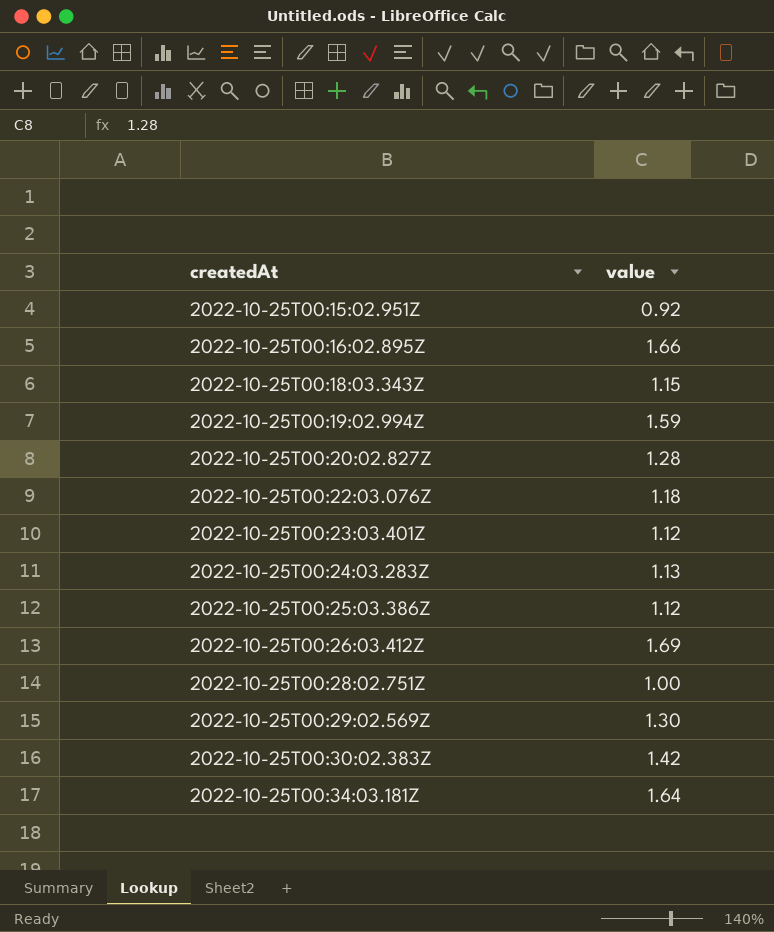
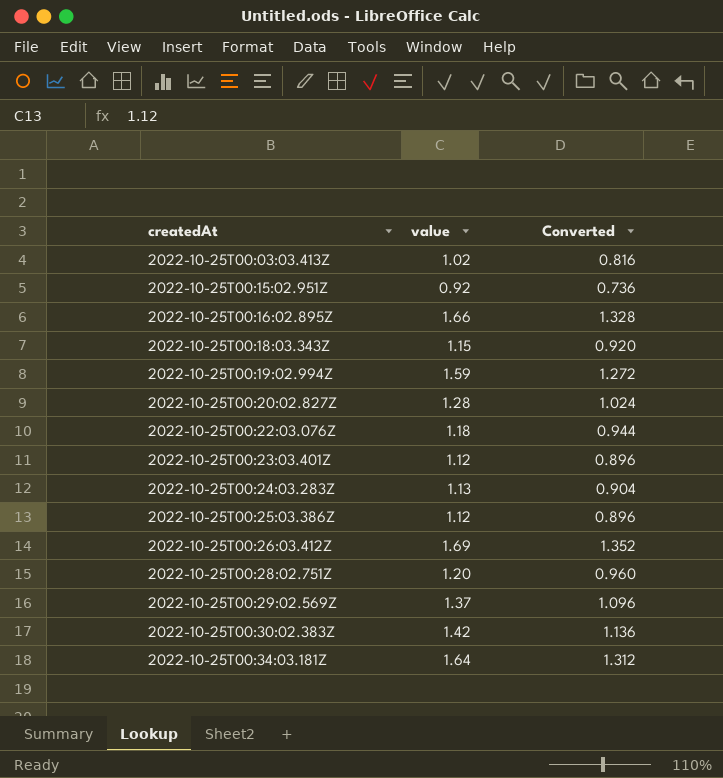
column Converted | formula: none -> [value] * 0.8
row 2022-10-25T00:03:03.413Z: none -> 1.02 | 0.816
2022-10-25T00:28:02.751Z | value: 1.00 -> 1.20
2022-10-25T00:29:02.569Z | value: 1.30 -> 1.37

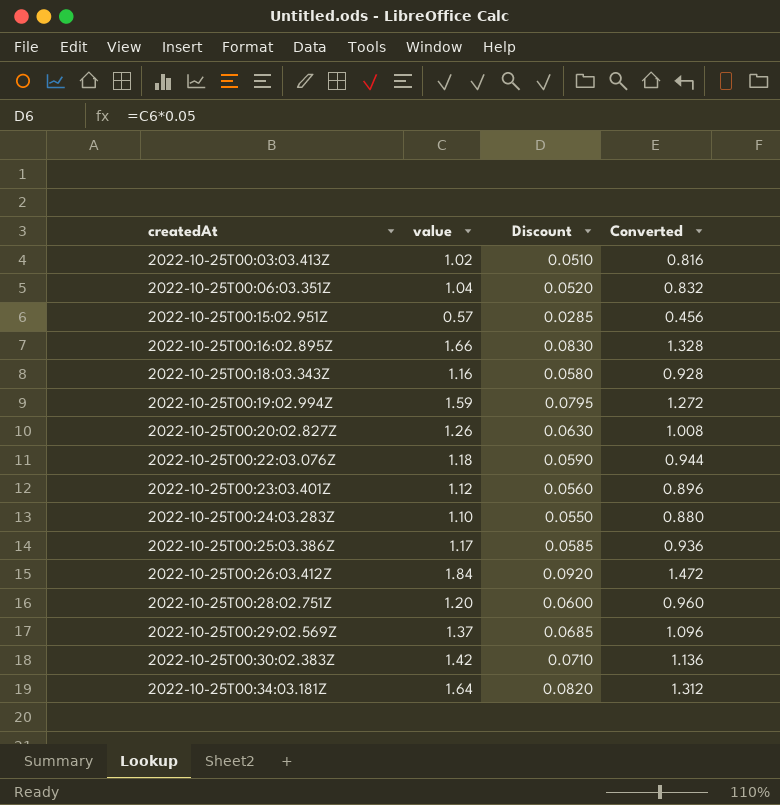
column Discount | formula: none -> [value] * 0.05
row 2022-10-25T00:06:03.351Z: none -> 1.04 | 0.0520 | 0.832
2022-10-25T00:15:02.951Z | value: 0.92 -> 0.57
2022-10-25T00:15:02.951Z | Converted: 0.736 -> 0.456
2022-10-25T00:18:03.343Z | value: 1.15 -> 1.16
2022-10-25T00:18:03.343Z | Converted: 0.920 -> 0.928
2022-10-25T00:20:02.827Z | value: 1.28 -> 1.26
2022-10-25T00:20:02.827Z | Converted: 1.024 -> 1.008
2022-10-25T00:24:03.283Z | value: 1.13 -> 1.10
2022-10-25T00:24:03.283Z | Converted: 0.904 -> 0.880
2022-10-25T00:25:03.386Z | value: 1.12 -> 1.17
2022-10-25T00:25:03.386Z | Converted: 0.896 -> 0.936
2022-10-25T00:26:03.412Z | value: 1.69 -> 1.84
2022-10-25T00:26:03.412Z | Converted: 1.352 -> 1.472

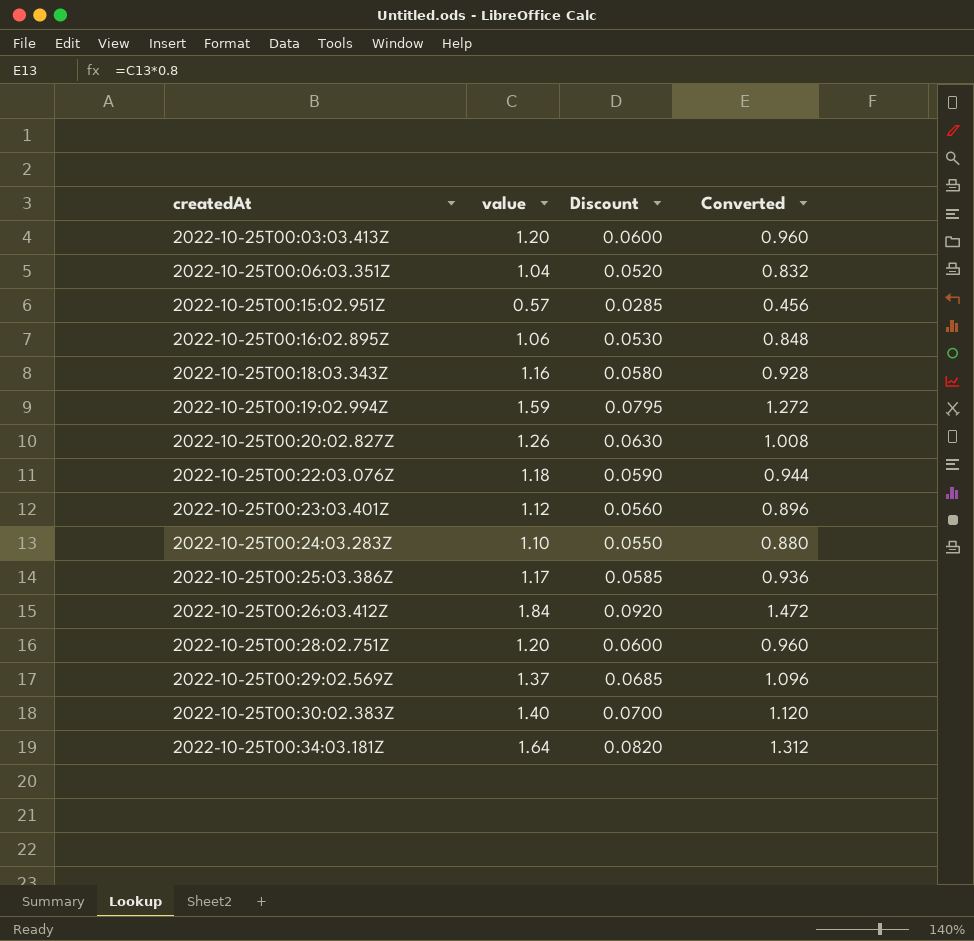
2022-10-25T00:03:03.413Z | value: 1.02 -> 1.20
2022-10-25T00:03:03.413Z | Discount: 0.0510 -> 0.0600
2022-10-25T00:03:03.413Z | Converted: 0.816 -> 0.960
2022-10-25T00:16:02.895Z | value: 1.66 -> 1.06
2022-10-25T00:16:02.895Z | Discount: 0.0830 -> 0.0530
2022-10-25T00:16:02.895Z | Converted: 1.328 -> 0.848
2022-10-25T00:30:02.383Z | value: 1.42 -> 1.40
2022-10-25T00:30:02.383Z | Discount: 0.0710 -> 0.0700
2022-10-25T00:30:02.383Z | Converted: 1.136 -> 1.120

